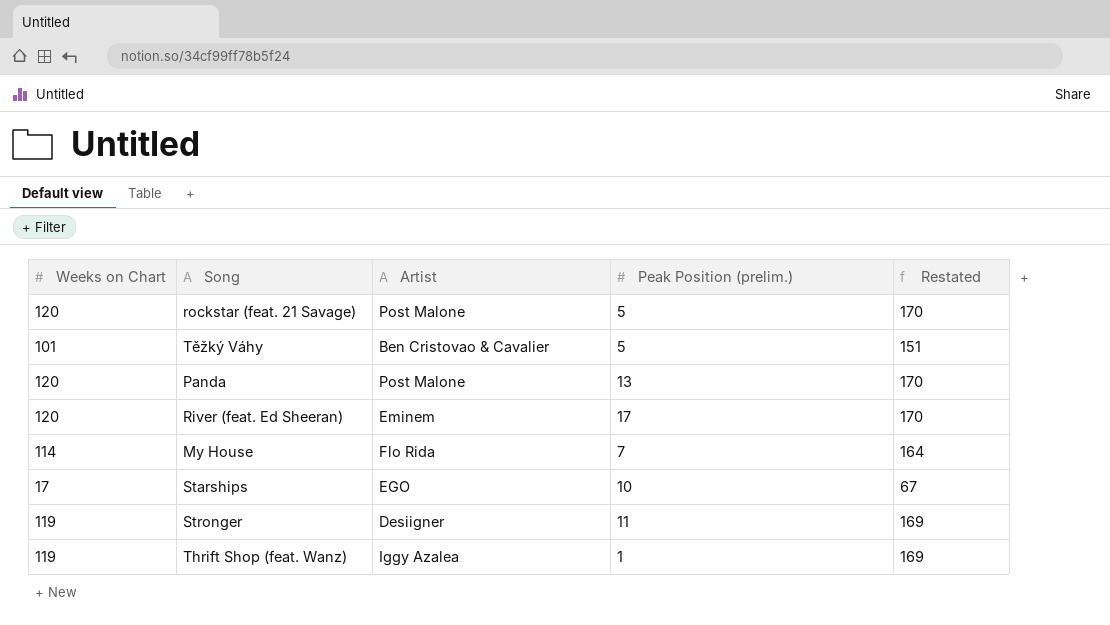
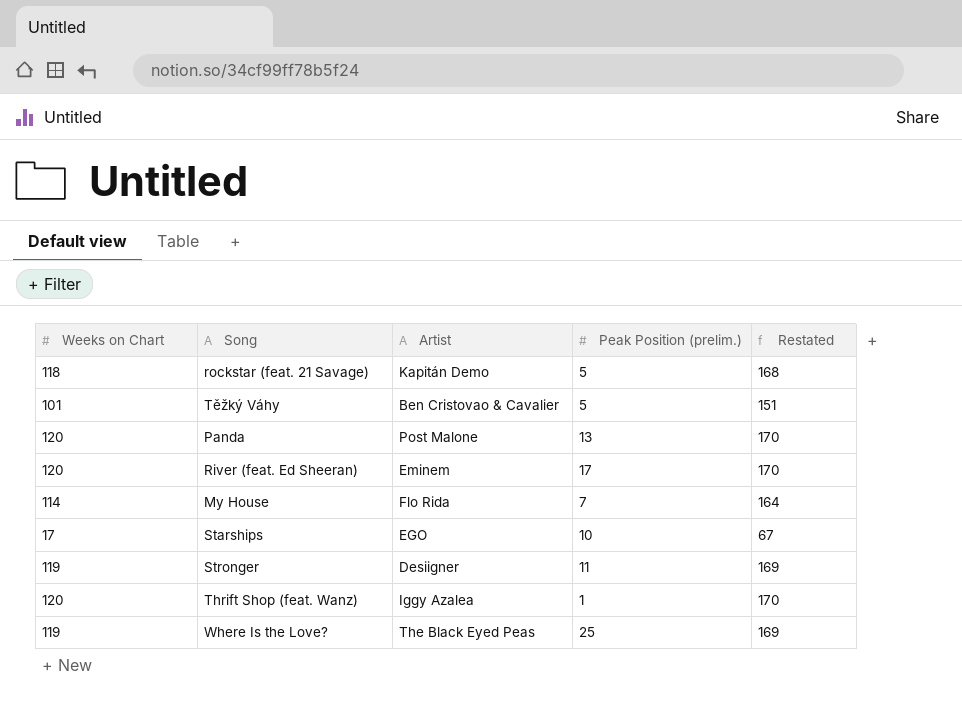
rockstar (feat. 21 Savage) | Weeks on Chart: 120 -> 118
rockstar (feat. 21 Savage) | Artist: Post Malone -> Kapitán Demo
rockstar (feat. 21 Savage) | Restated: 170 -> 168
Thrift Shop (feat. Wanz) | Weeks on Chart: 119 -> 120
Thrift Shop (feat. Wanz) | Restated: 169 -> 170
row Where Is the Love?: none -> 119 | The Black Eyed Peas | 25 | 169

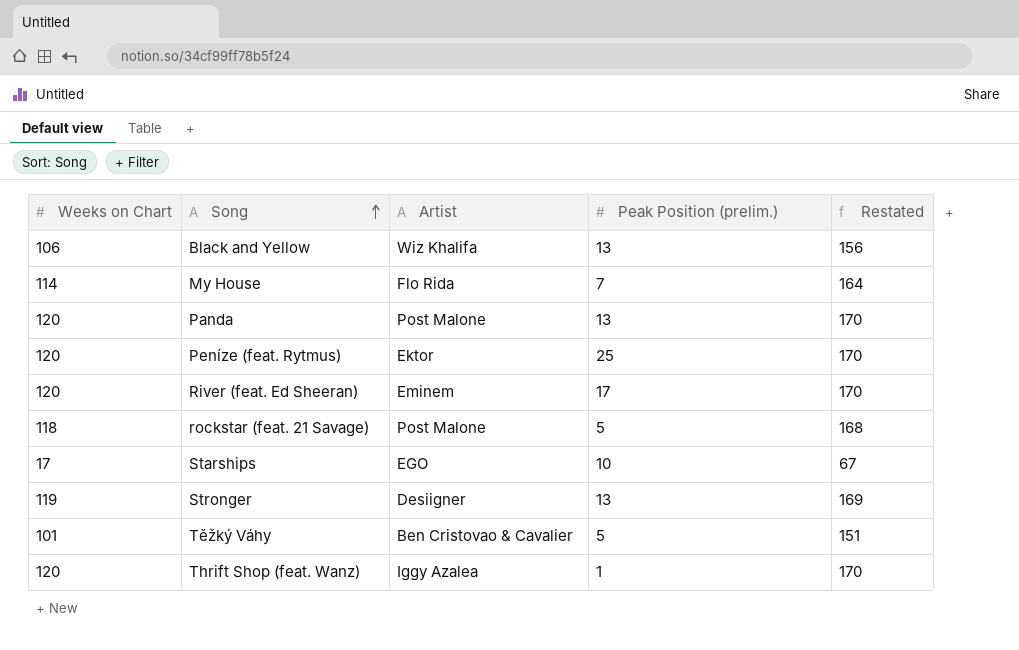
row order: none -> Song ascending
row Where Is the Love?: 119 | The Black Eyed Peas | 25 | 169 -> none
row Black and Yellow: none -> 106 | Wiz Khalifa | 13 | 156
row Peníze (feat. Rytmus): none -> 120 | Ektor | 25 | 170
rockstar (feat. 21 Savage) | Artist: Kapitán Demo -> Post Malone
Stronger | Peak Position (prelim.): 11 -> 13

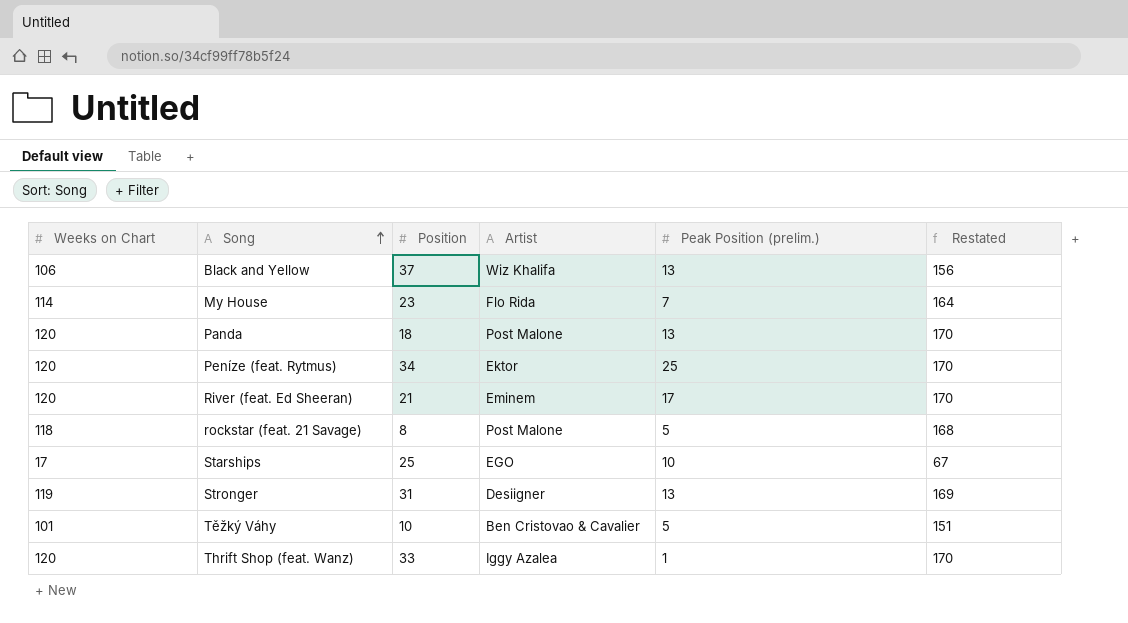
column Position | position: none -> 3

